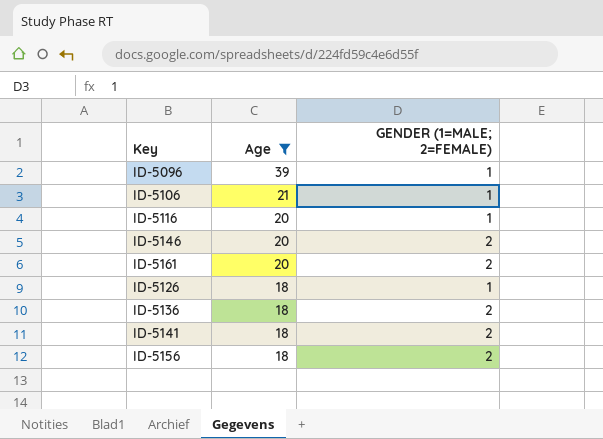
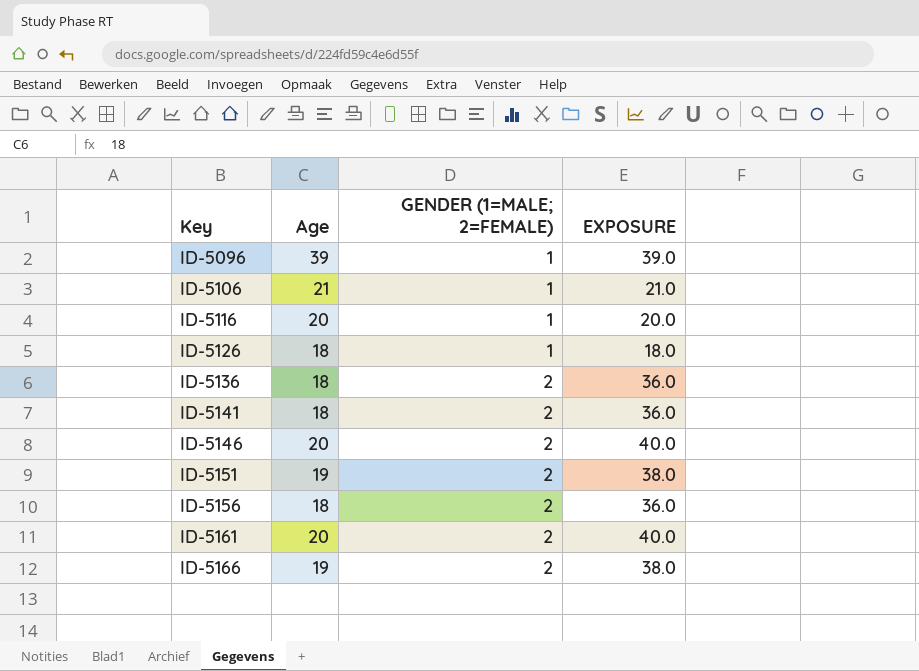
filter: Age != 19 -> none
row order: Age descending -> Key ascending
column EXPOSURE | formula: none -> [Age] * [GENDER (1=MALE; 2=FEMALE)]

